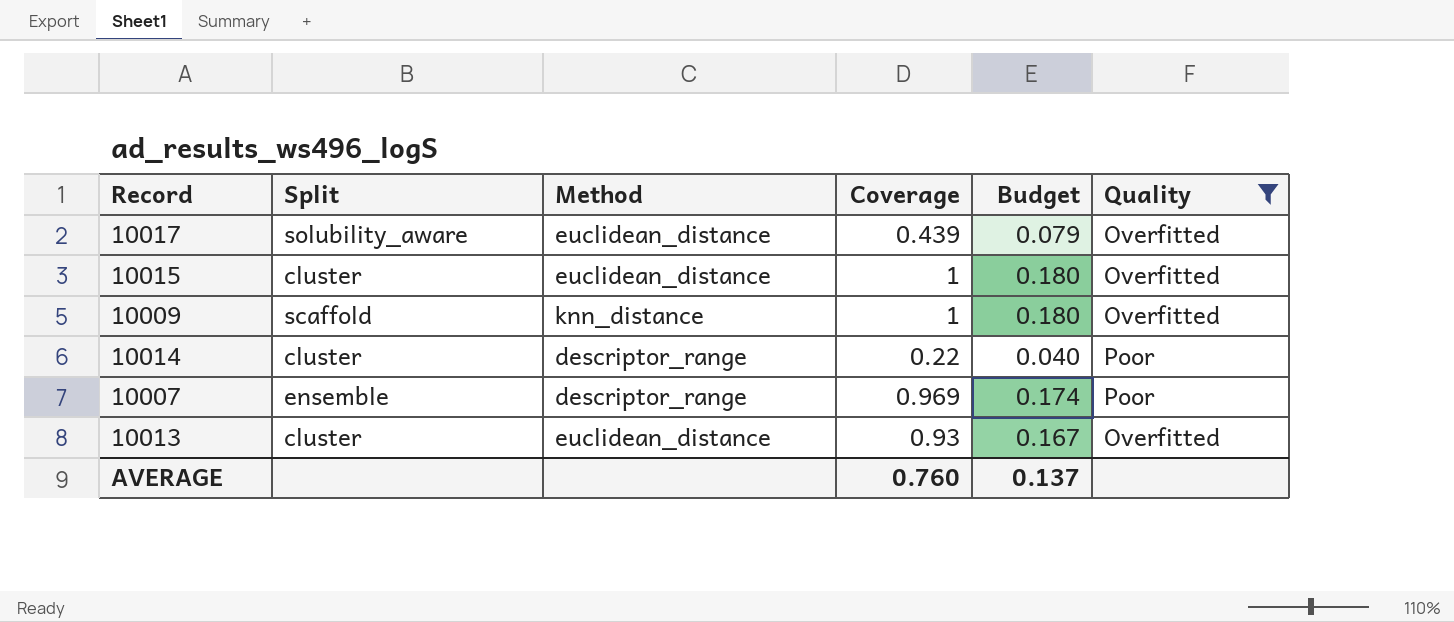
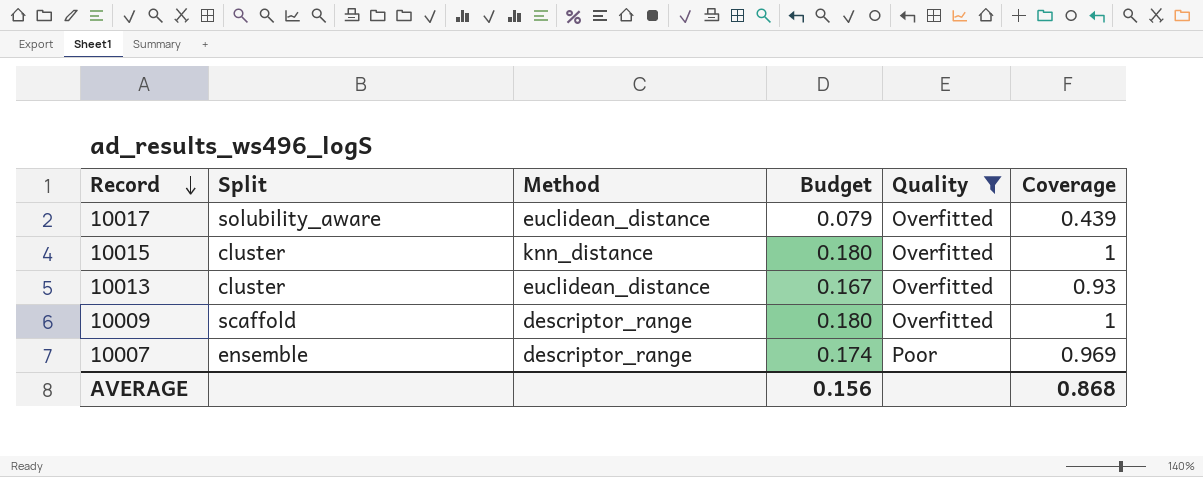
row order: none -> Record descending
column Coverage | position: 4 -> 6
row 10014: cluster | descriptor_range | 0.22 | 0.040 | Poor -> none
10015 | Method: euclidean_distance -> knn_distance
10009 | Method: knn_distance -> descriptor_range
AVERAGE | Budget: 0.137 -> 0.156
AVERAGE | Coverage: 0.760 -> 0.868

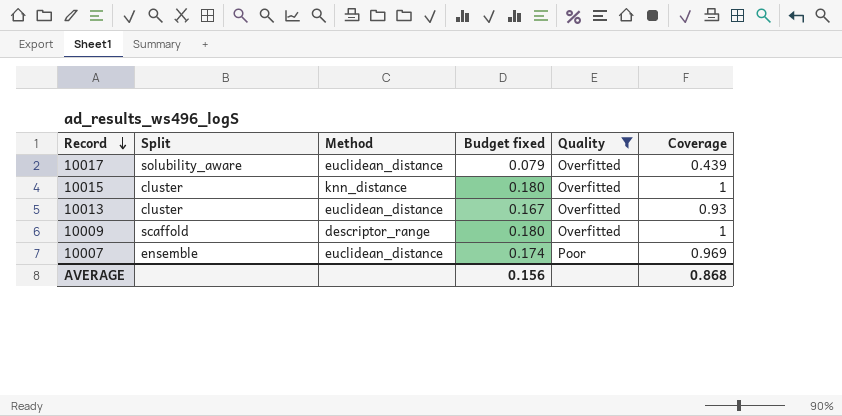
column name: Budget -> Budget fixed
10007 | Method: descriptor_range -> euclidean_distance

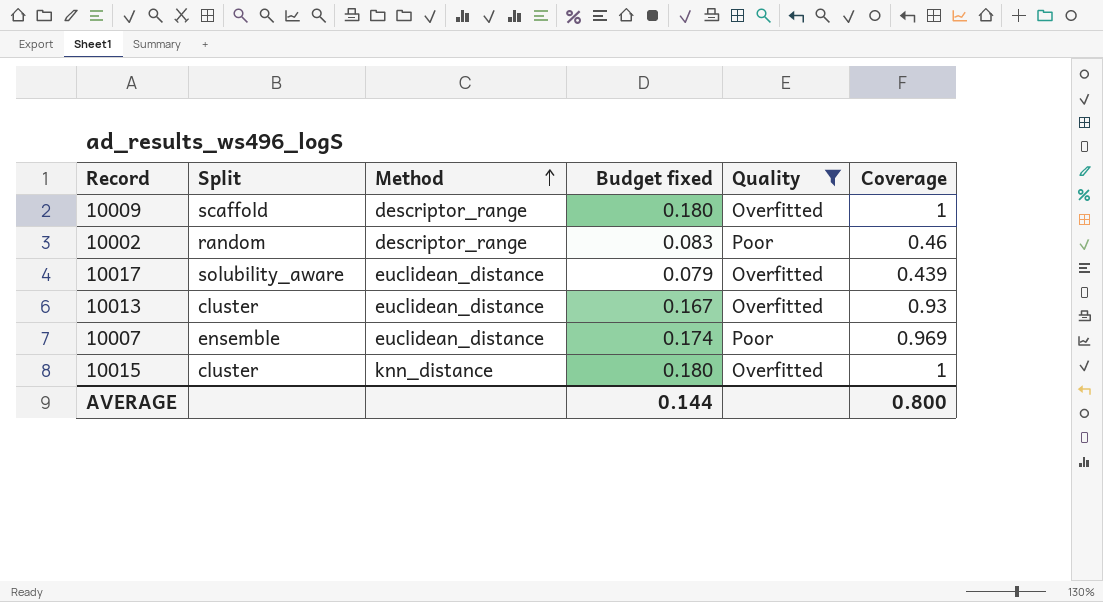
row order: Record descending -> Method ascending
row 10002: none -> random | descriptor_range | 0.083 | Poor | 0.46
AVERAGE | Budget fixed: 0.156 -> 0.144
AVERAGE | Coverage: 0.868 -> 0.800

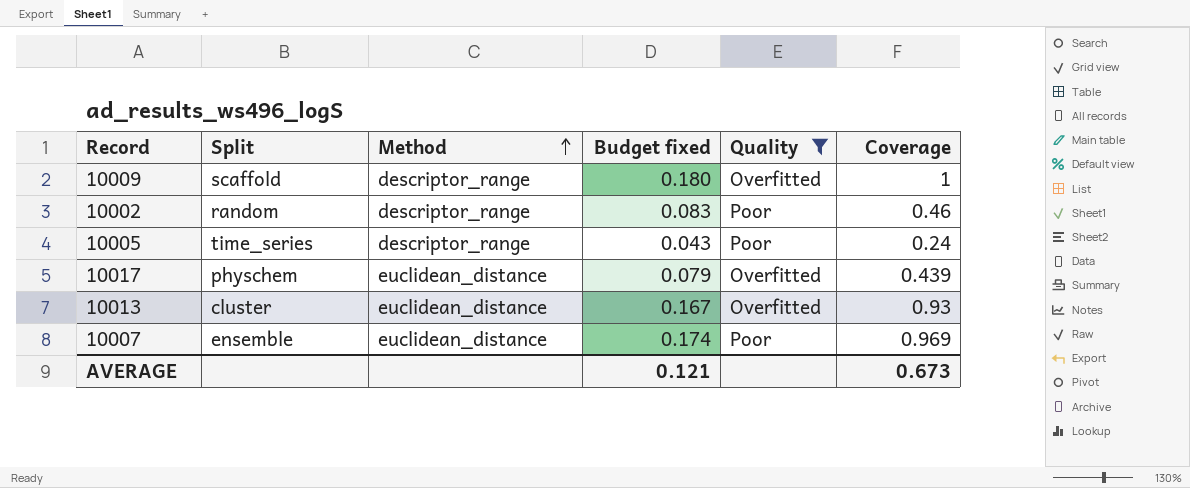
row 10015: cluster | knn_distance | 0.180 | Overfitted | 1 -> none
row 10005: none -> time_series | descriptor_range | 0.043 | Poor | 0.24
10017 | Split: solubility_aware -> physchem
AVERAGE | Budget fixed: 0.144 -> 0.121
AVERAGE | Coverage: 0.800 -> 0.673

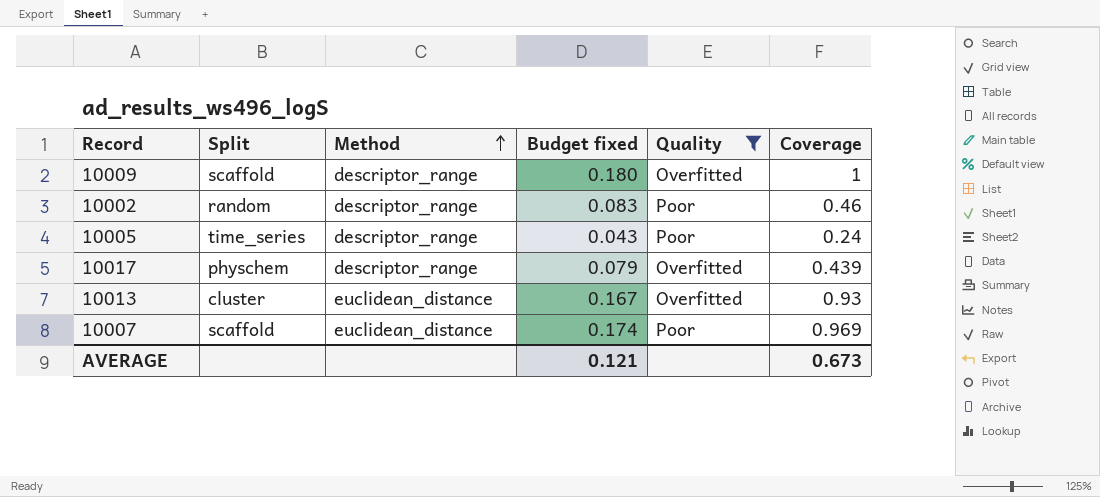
10017 | Method: euclidean_distance -> descriptor_range
10007 | Split: ensemble -> scaffold

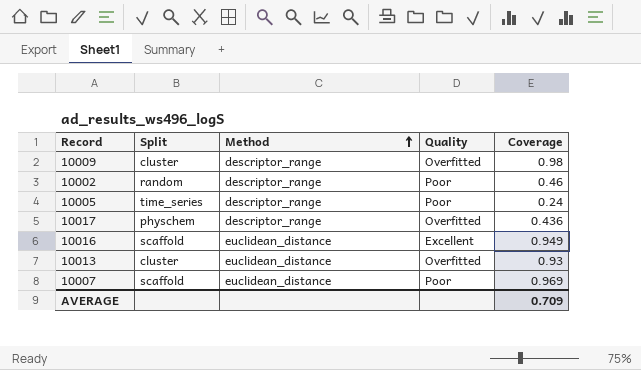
filter: Quality != Excellent -> none
column Budget fixed | formula: [Coverage] * 0.18 -> none
10009 | Split: scaffold -> cluster
10009 | Coverage: 1 -> 0.98
10017 | Coverage: 0.439 -> 0.436
AVERAGE | Coverage: 0.673 -> 0.709

